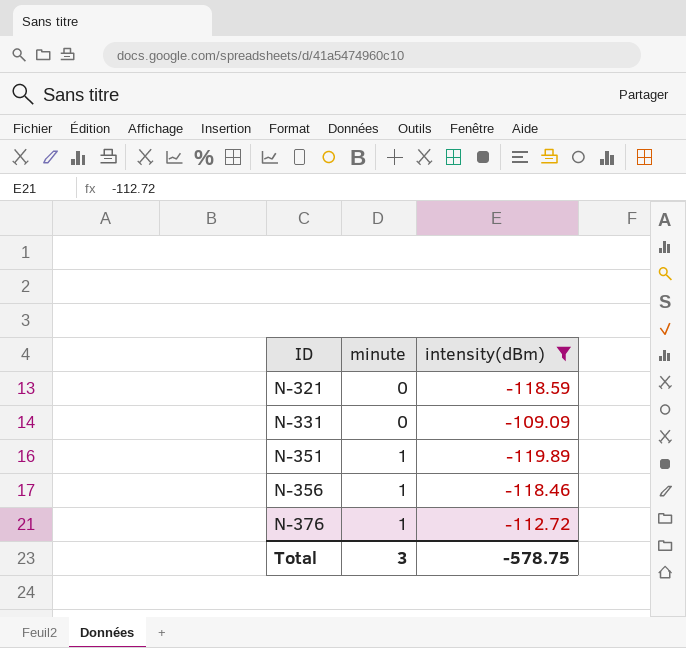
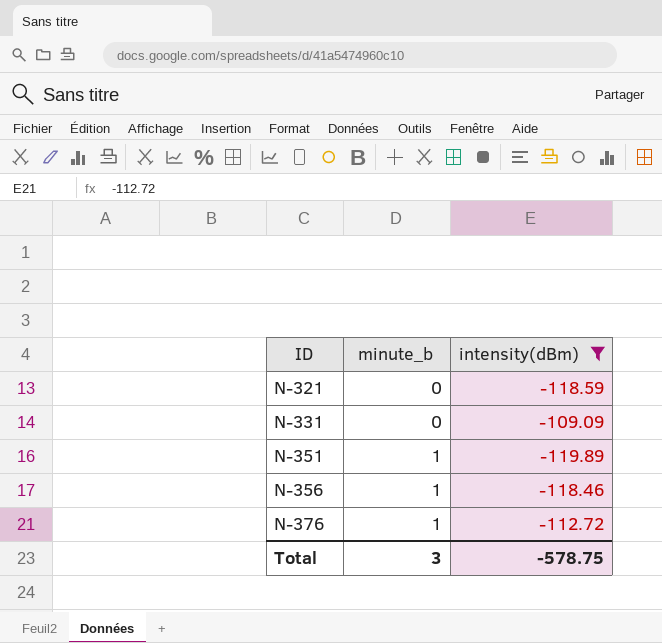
column name: minute -> minute_b

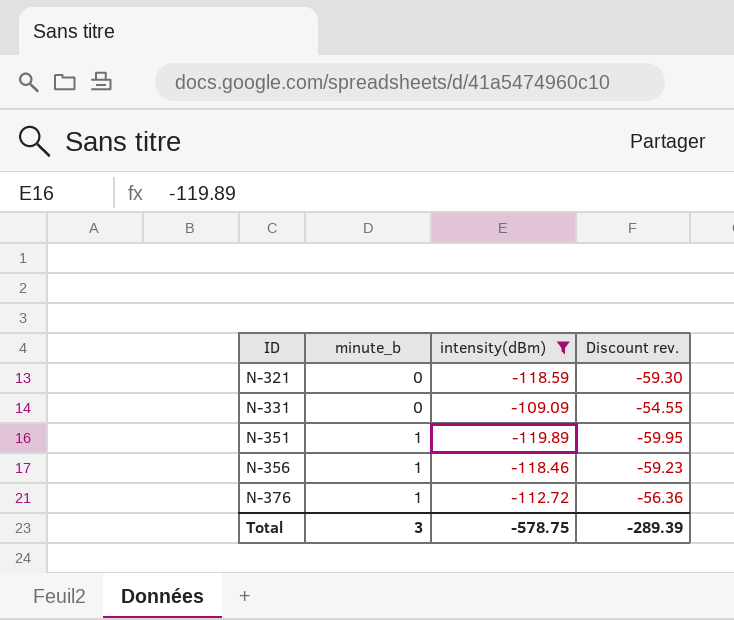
column Discount rev. | formula: none -> [intensity(dBm)] * 0.5

